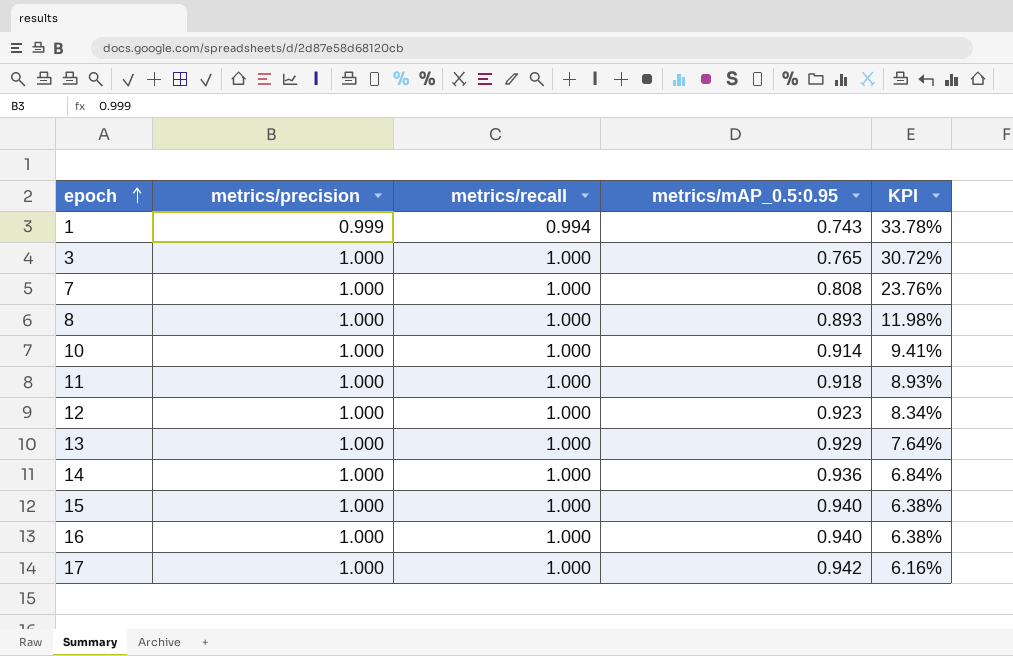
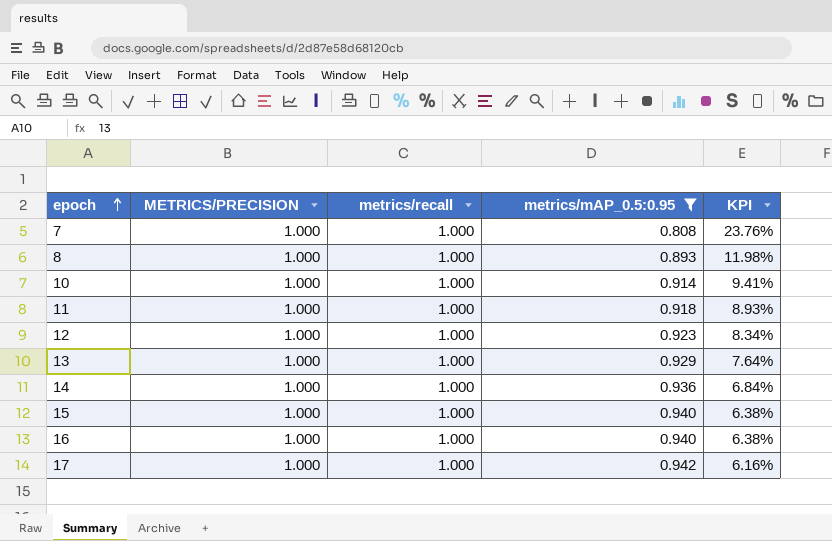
filter: none -> metrics/mAP_0.5:0.95 >= 0.808
column name: metrics/precision -> METRICS/PRECISION

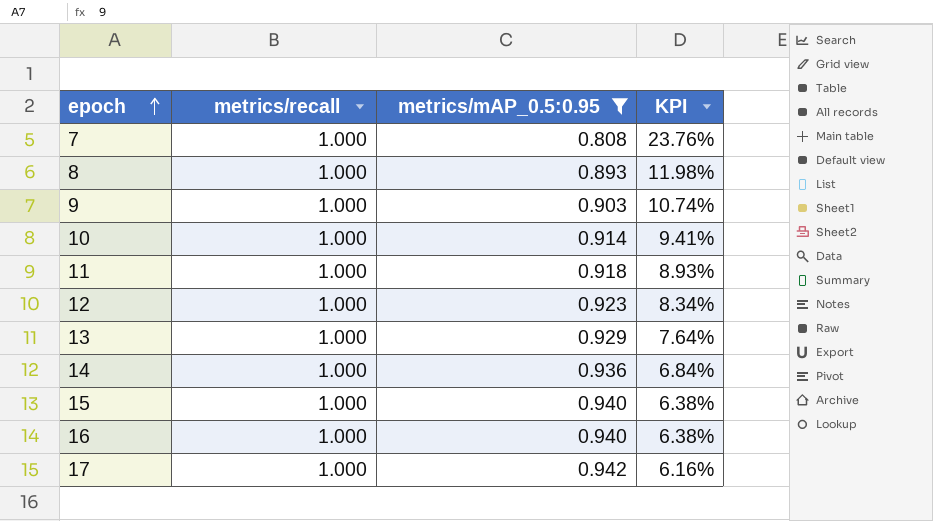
column METRICS/PRECISION | position: 2 -> none
row 9: none -> 1.000 | 0.903 | 10.74%

